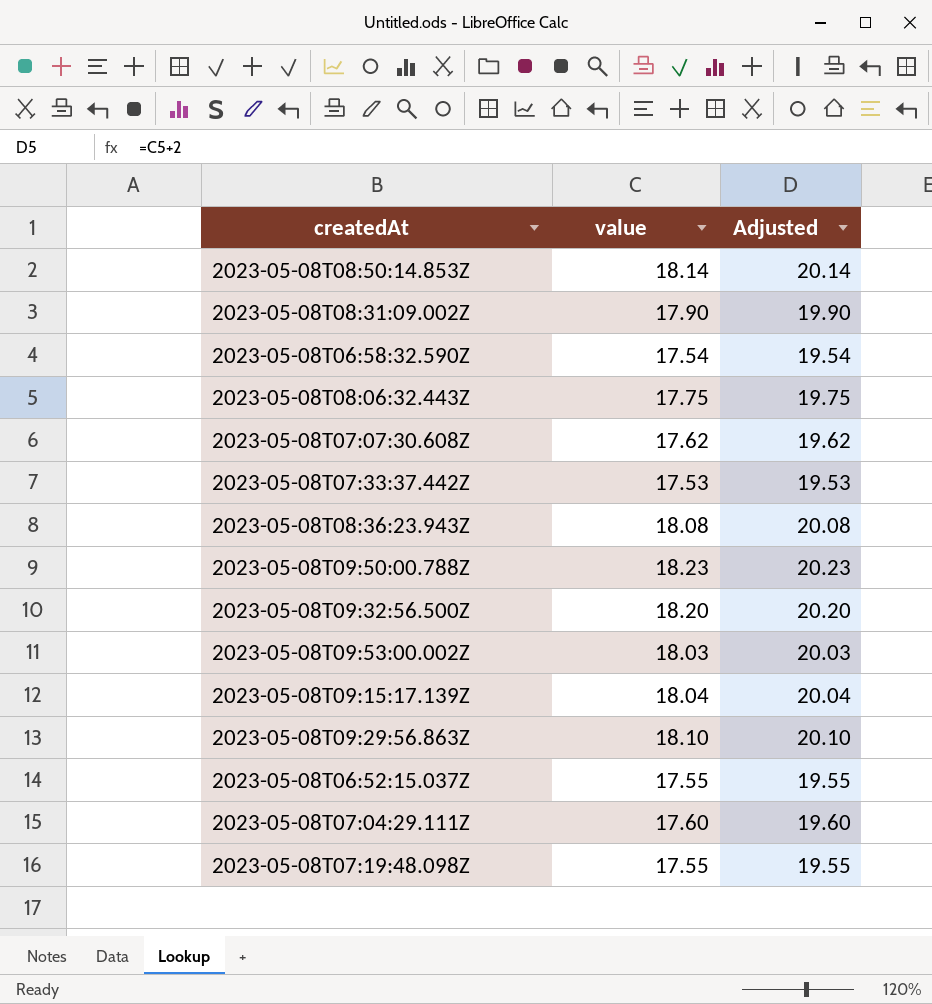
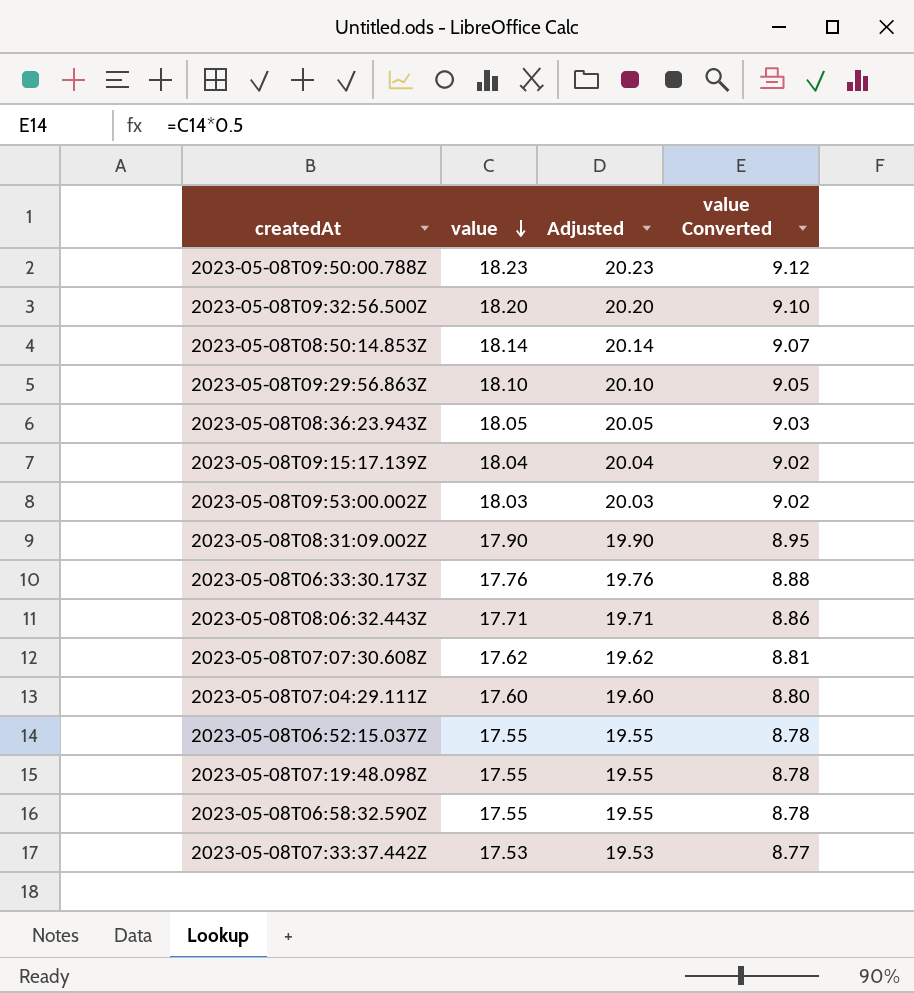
row order: none -> value descending
column value Converted | formula: none -> [value] * 0.5
2023-05-08T08:36:23.943Z | value: 18.08 -> 18.05
2023-05-08T08:36:23.943Z | Adjusted: 20.08 -> 20.05
row 2023-05-08T06:33:30.173Z: none -> 17.76 | 19.76 | 8.88
2023-05-08T08:06:32.443Z | value: 17.75 -> 17.71
2023-05-08T08:06:32.443Z | Adjusted: 19.75 -> 19.71
2023-05-08T06:58:32.590Z | value: 17.54 -> 17.55
2023-05-08T06:58:32.590Z | Adjusted: 19.54 -> 19.55

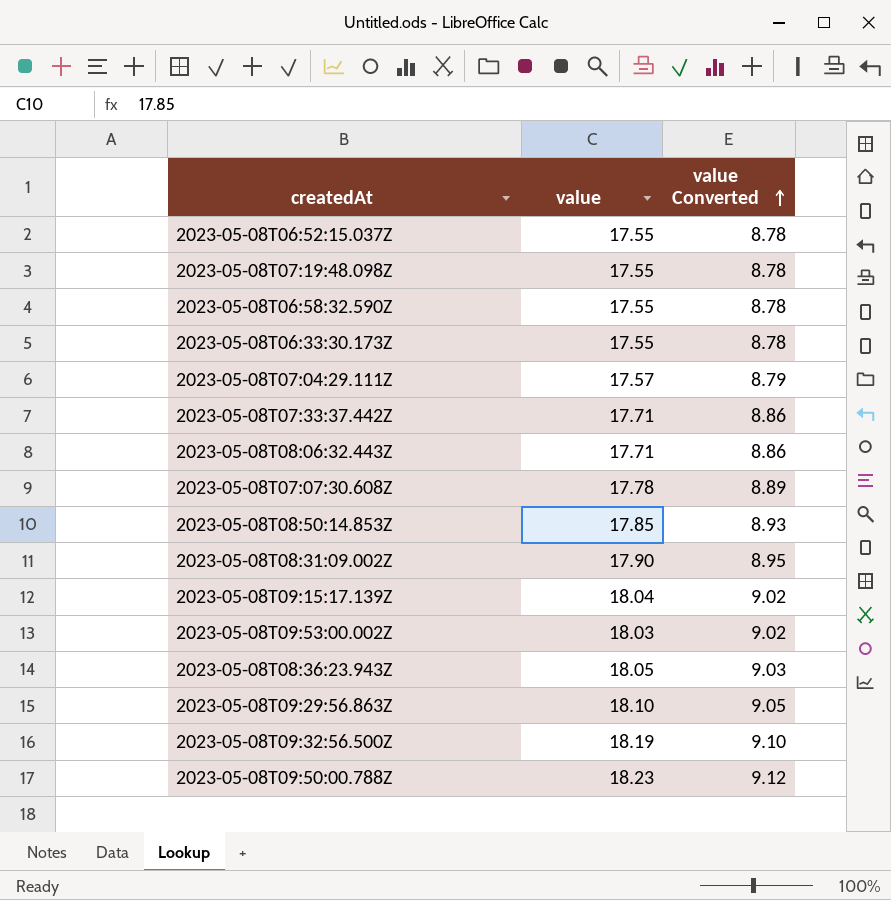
row order: value descending -> value Converted ascending
column Adjusted | formula: [value] + 2 -> none
2023-05-08T06:33:30.173Z | value: 17.76 -> 17.55
2023-05-08T06:33:30.173Z | value Converted: 8.88 -> 8.78
2023-05-08T07:04:29.111Z | value: 17.60 -> 17.57
2023-05-08T07:04:29.111Z | value Converted: 8.80 -> 8.79
2023-05-08T07:33:37.442Z | value: 17.53 -> 17.71
2023-05-08T07:33:37.442Z | value Converted: 8.77 -> 8.86
2023-05-08T07:07:30.608Z | value: 17.62 -> 17.78
2023-05-08T07:07:30.608Z | value Converted: 8.81 -> 8.89
2023-05-08T08:50:14.853Z | value: 18.14 -> 17.85
2023-05-08T08:50:14.853Z | value Converted: 9.07 -> 8.93
2023-05-08T09:32:56.500Z | value: 18.20 -> 18.19

